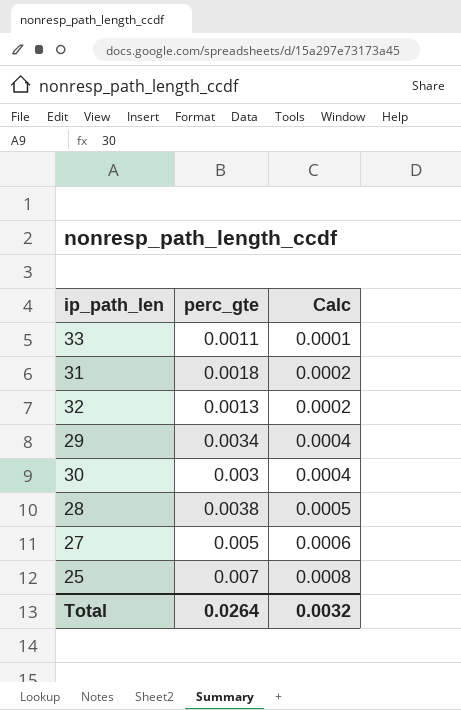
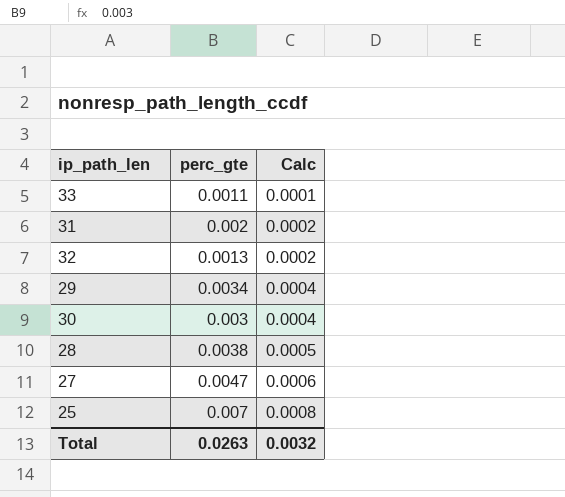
31 | perc_gte: 0.0018 -> 0.002
27 | perc_gte: 0.005 -> 0.0047
Total | perc_gte: 0.0264 -> 0.0263

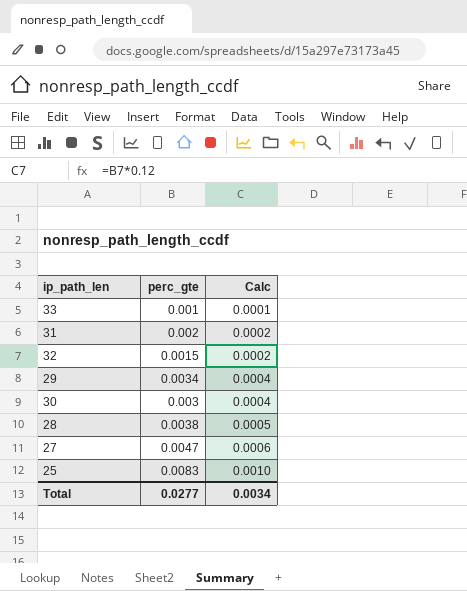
33 | perc_gte: 0.0011 -> 0.001
32 | perc_gte: 0.0013 -> 0.0015
25 | perc_gte: 0.007 -> 0.0083
25 | Calc: 0.0008 -> 0.0010
Total | perc_gte: 0.0263 -> 0.0277
Total | Calc: 0.0032 -> 0.0034

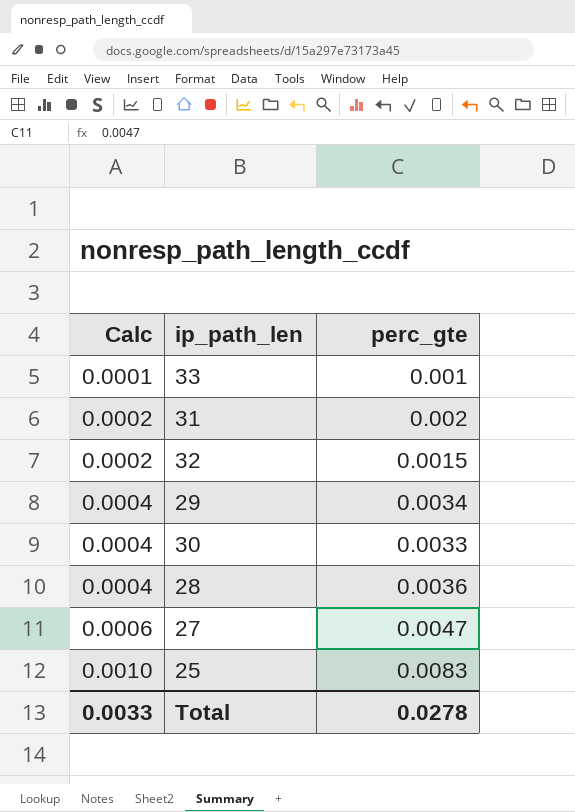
column Calc | position: 3 -> 1
30 | perc_gte: 0.003 -> 0.0033
28 | Calc: 0.0005 -> 0.0004
28 | perc_gte: 0.0038 -> 0.0036
Total | Calc: 0.0034 -> 0.0033
Total | perc_gte: 0.0277 -> 0.0278

